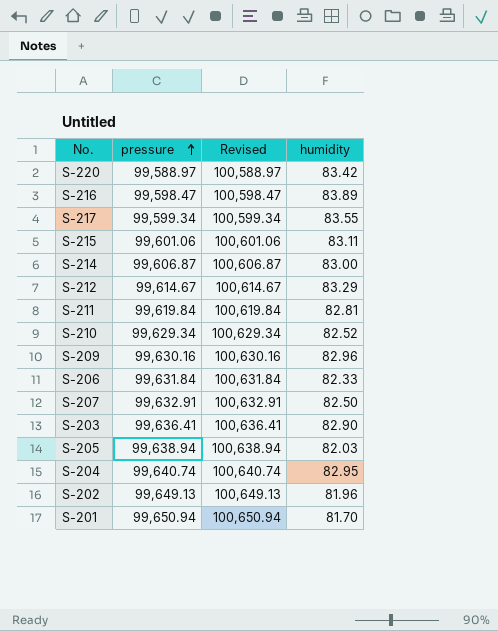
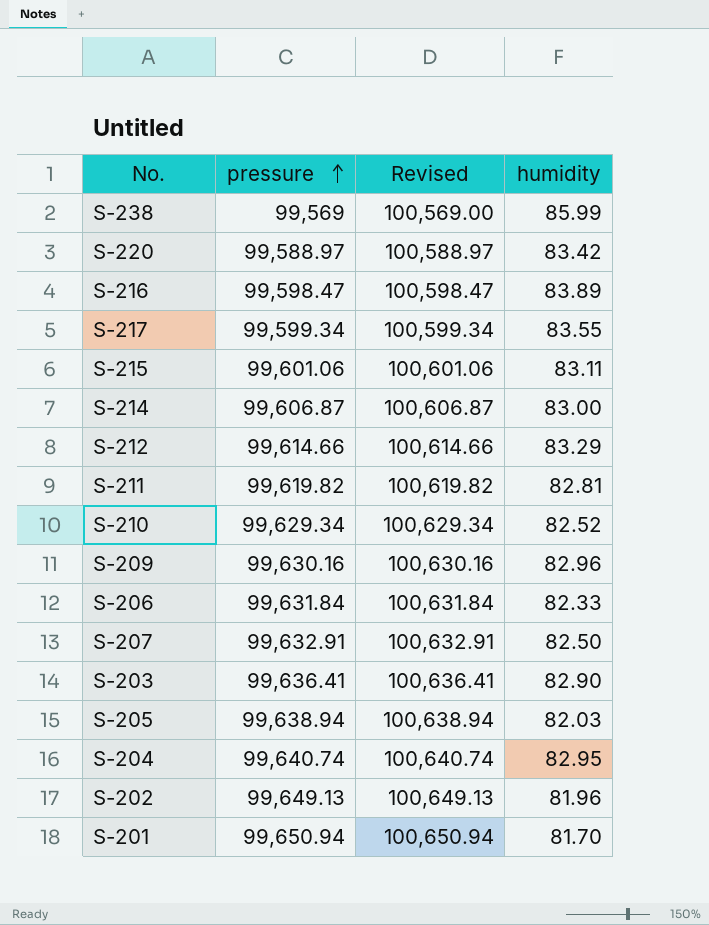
row S-238: none -> 99,569 | 100,569.00 | 85.99
S-212 | pressure: 99,614.67 -> 99,614.66
S-212 | Revised: 100,614.67 -> 100,614.66
S-211 | pressure: 99,619.84 -> 99,619.82
S-211 | Revised: 100,619.84 -> 100,619.82

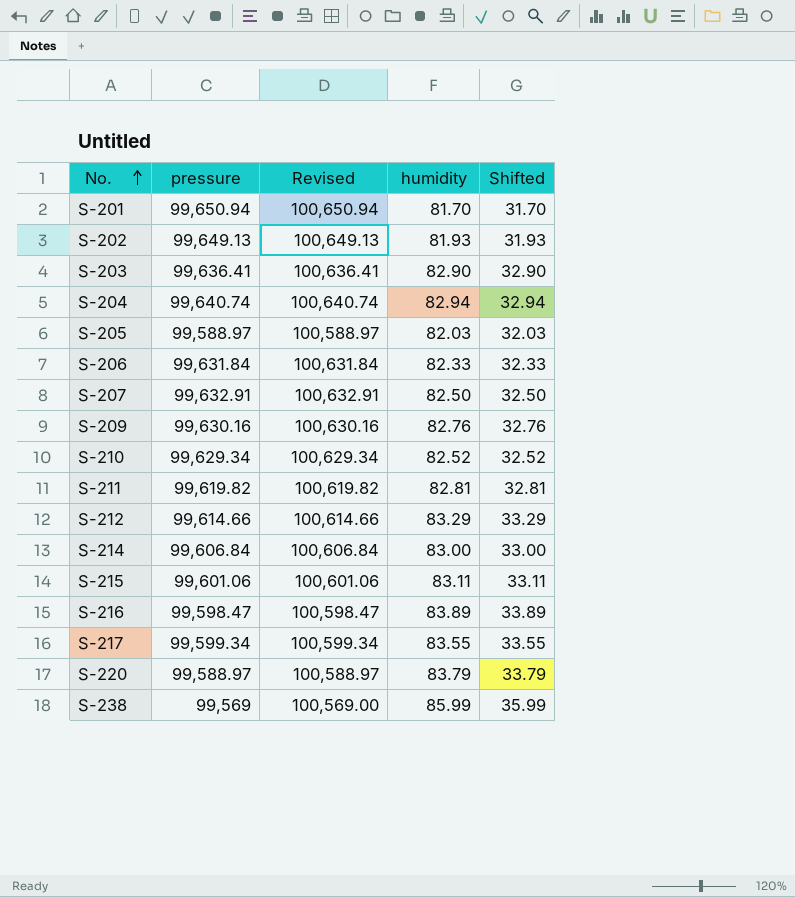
row order: pressure ascending -> No. ascending
column Shifted | formula: none -> [humidity] - 50
S-202 | humidity: 81.96 -> 81.93
S-204 | humidity: 82.95 -> 82.94
S-205 | pressure: 99,638.94 -> 99,588.97
S-205 | Revised: 100,638.94 -> 100,588.97
S-209 | humidity: 82.96 -> 82.76
S-214 | pressure: 99,606.87 -> 99,606.84
S-214 | Revised: 100,606.87 -> 100,606.84
S-220 | humidity: 83.42 -> 83.79

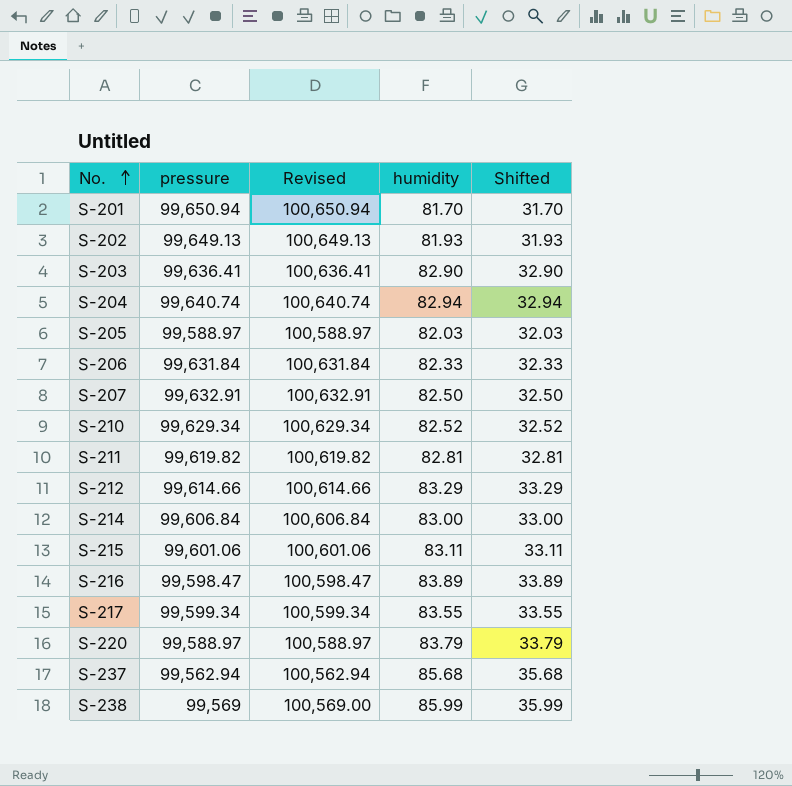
row S-209: 99,630.16 | 100,630.16 | 82.76 | 32.76 -> none
row S-237: none -> 99,562.94 | 100,562.94 | 85.68 | 35.68

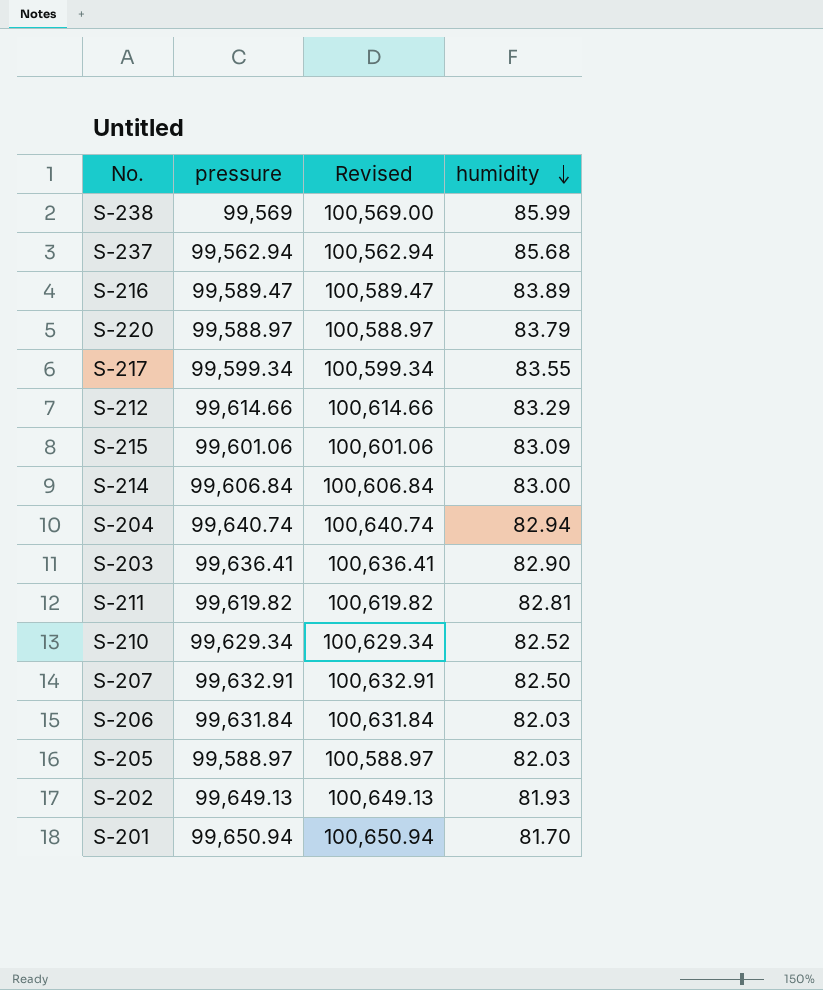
row order: No. ascending -> humidity descending
column Shifted | formula: [humidity] - 50 -> none
S-216 | pressure: 99,598.47 -> 99,589.47
S-216 | Revised: 100,598.47 -> 100,589.47
S-215 | humidity: 83.11 -> 83.09
S-206 | humidity: 82.33 -> 82.03

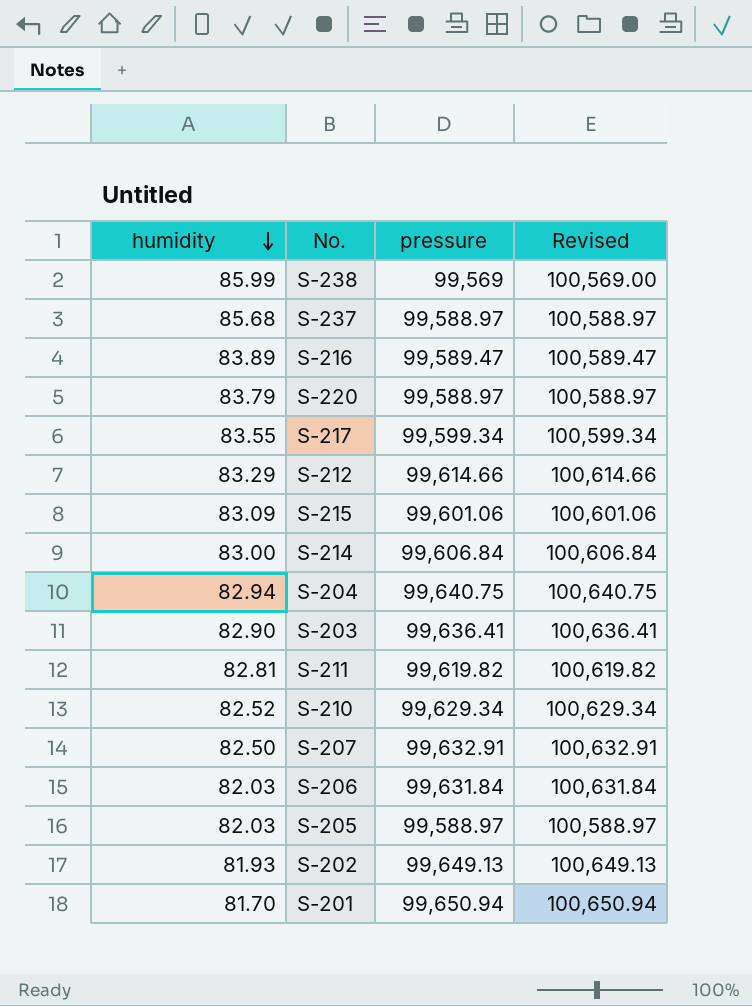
column humidity | position: 4 -> 1
S-237 | pressure: 99,562.94 -> 99,588.97
S-237 | Revised: 100,562.94 -> 100,588.97
S-204 | pressure: 99,640.74 -> 99,640.75
S-204 | Revised: 100,640.74 -> 100,640.75

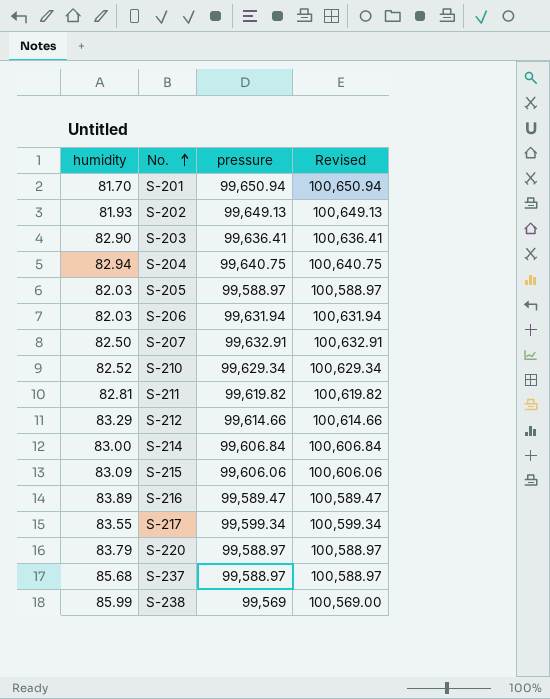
row order: humidity descending -> No. ascending
S-206 | pressure: 99,631.84 -> 99,631.94
S-206 | Revised: 100,631.84 -> 100,631.94
S-215 | pressure: 99,601.06 -> 99,606.06
S-215 | Revised: 100,601.06 -> 100,606.06

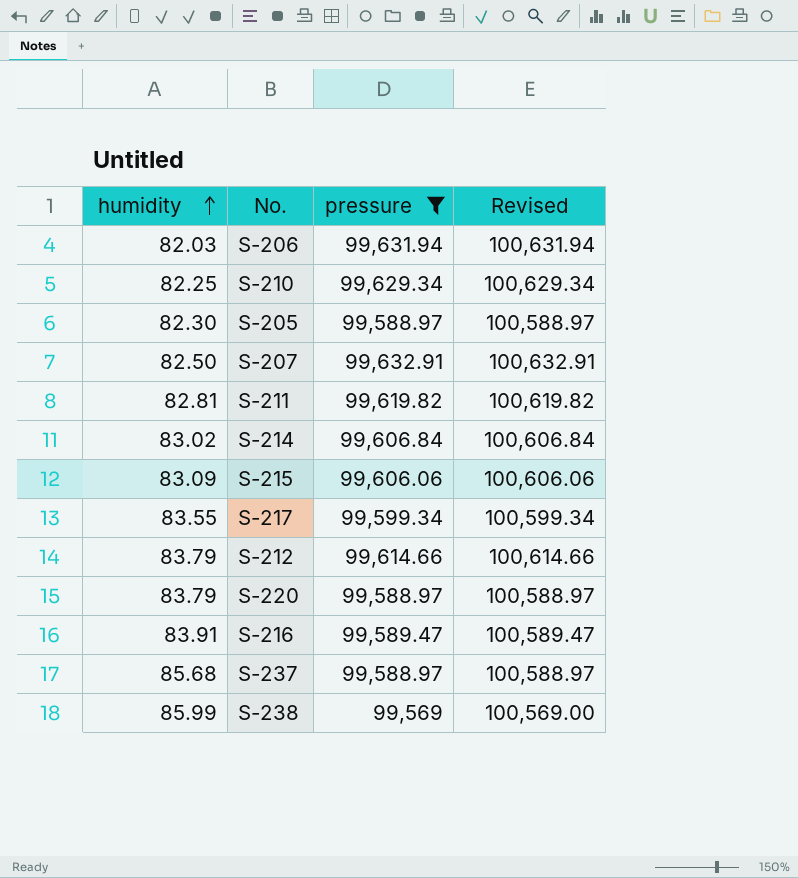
filter: none -> pressure <= 99,632.91
row order: No. ascending -> humidity ascending
S-210 | humidity: 82.52 -> 82.25
S-205 | humidity: 82.03 -> 82.30
S-214 | humidity: 83.00 -> 83.02
S-212 | humidity: 83.29 -> 83.79
S-216 | humidity: 83.89 -> 83.91

